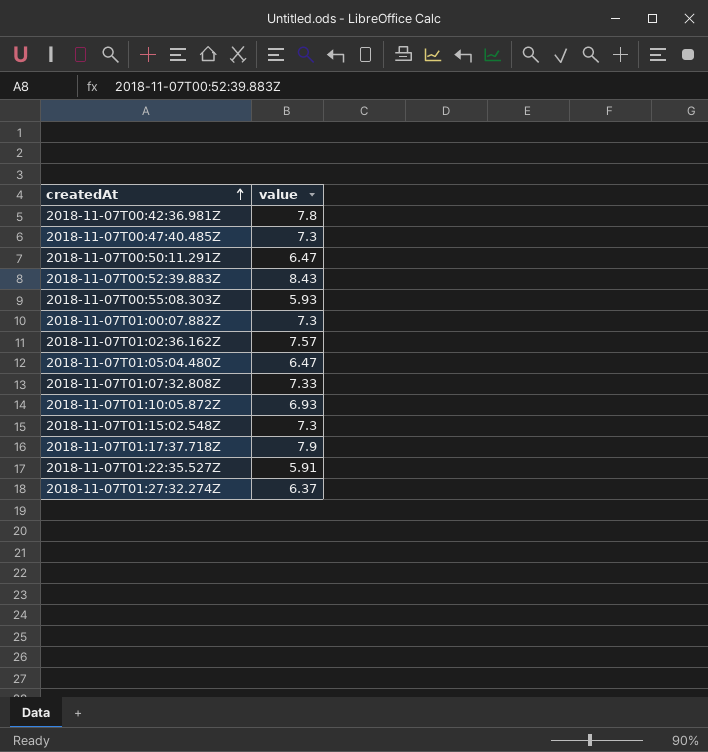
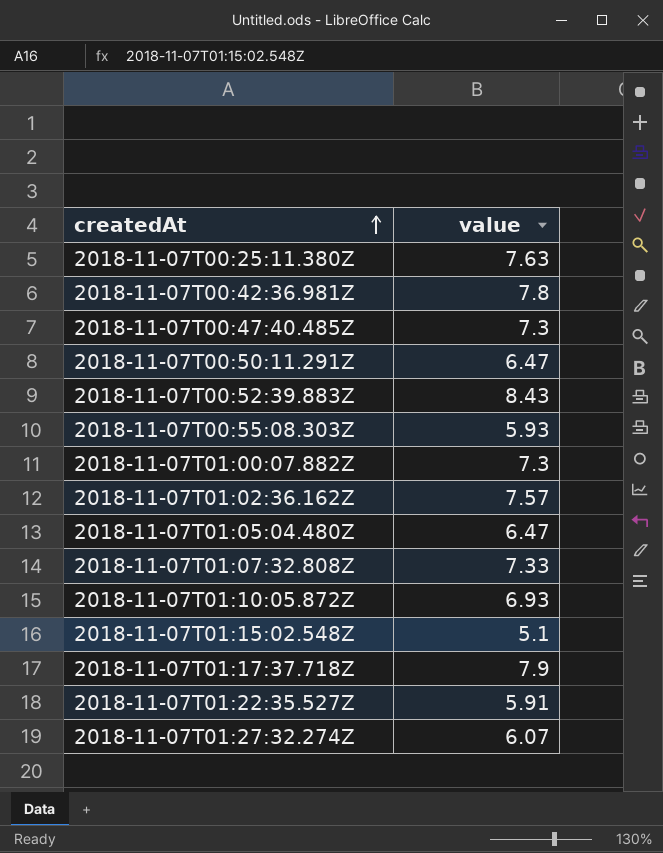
row 2018-11-07T00:25:11.380Z: none -> 7.63
2018-11-07T01:15:02.548Z | value: 7.3 -> 5.1
2018-11-07T01:27:32.274Z | value: 6.37 -> 6.07

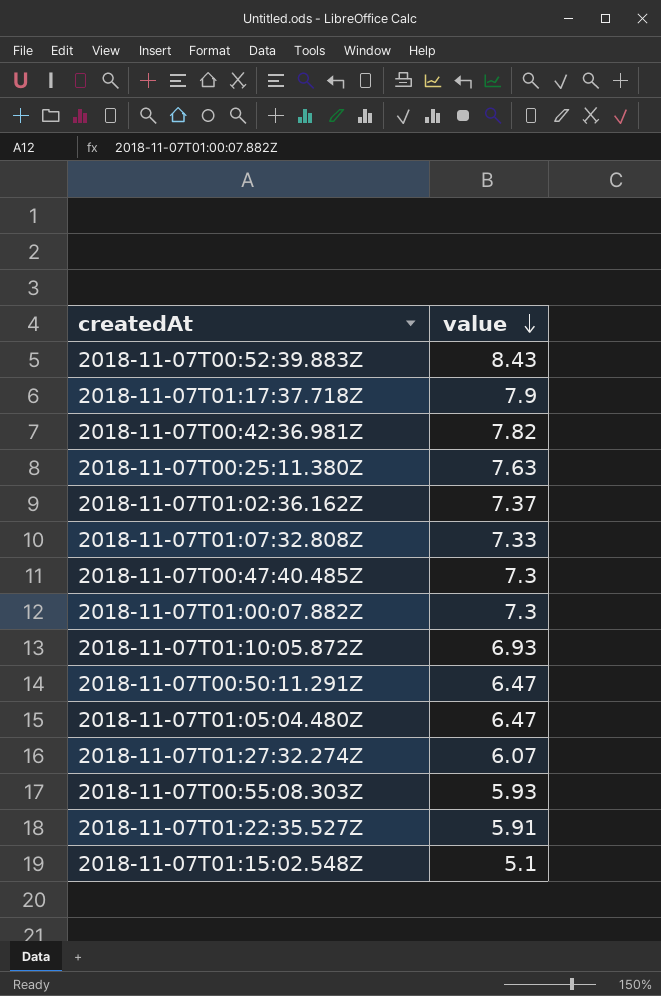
row order: createdAt ascending -> value descending
2018-11-07T00:42:36.981Z | value: 7.8 -> 7.82
2018-11-07T01:02:36.162Z | value: 7.57 -> 7.37

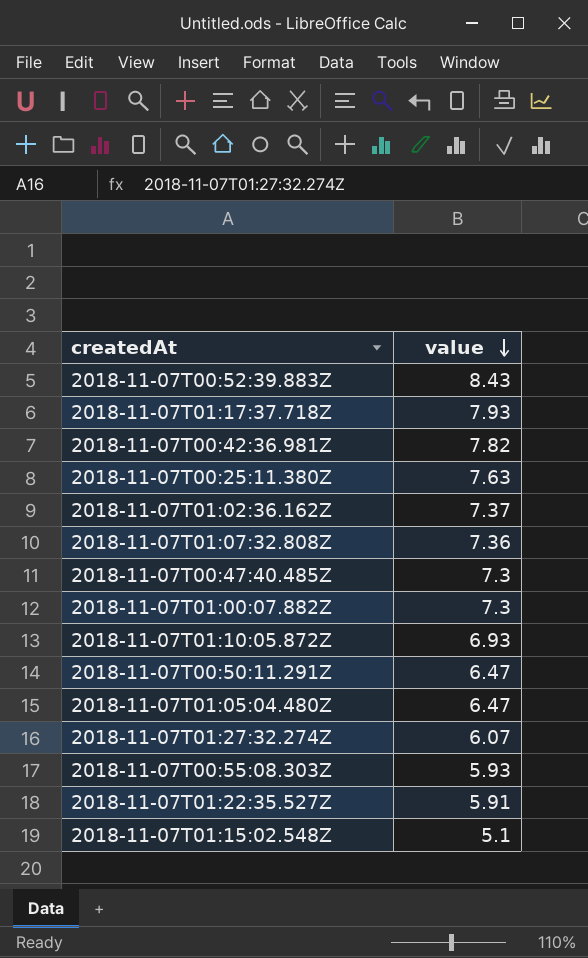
2018-11-07T01:17:37.718Z | value: 7.9 -> 7.93
2018-11-07T01:07:32.808Z | value: 7.33 -> 7.36

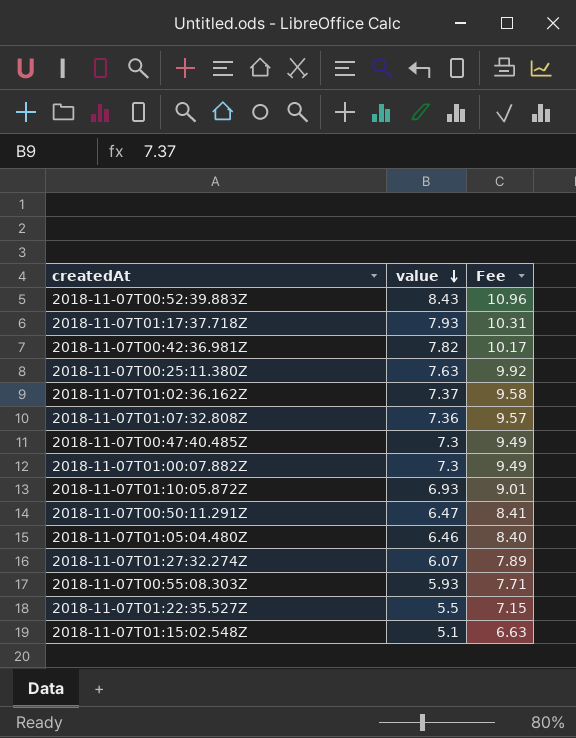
column Fee | formula: none -> [value] * 1.3
2018-11-07T01:05:04.480Z | value: 6.47 -> 6.46
2018-11-07T01:22:35.527Z | value: 5.91 -> 5.5

